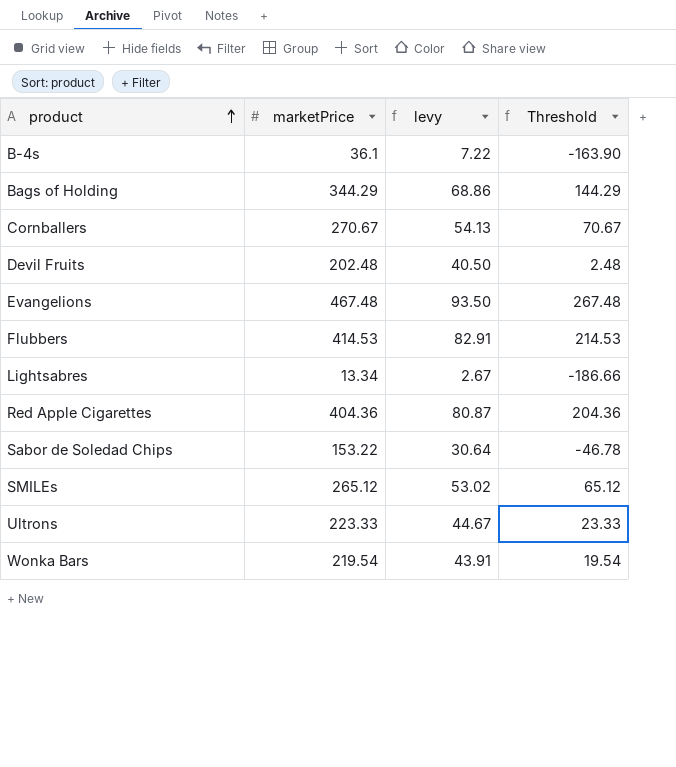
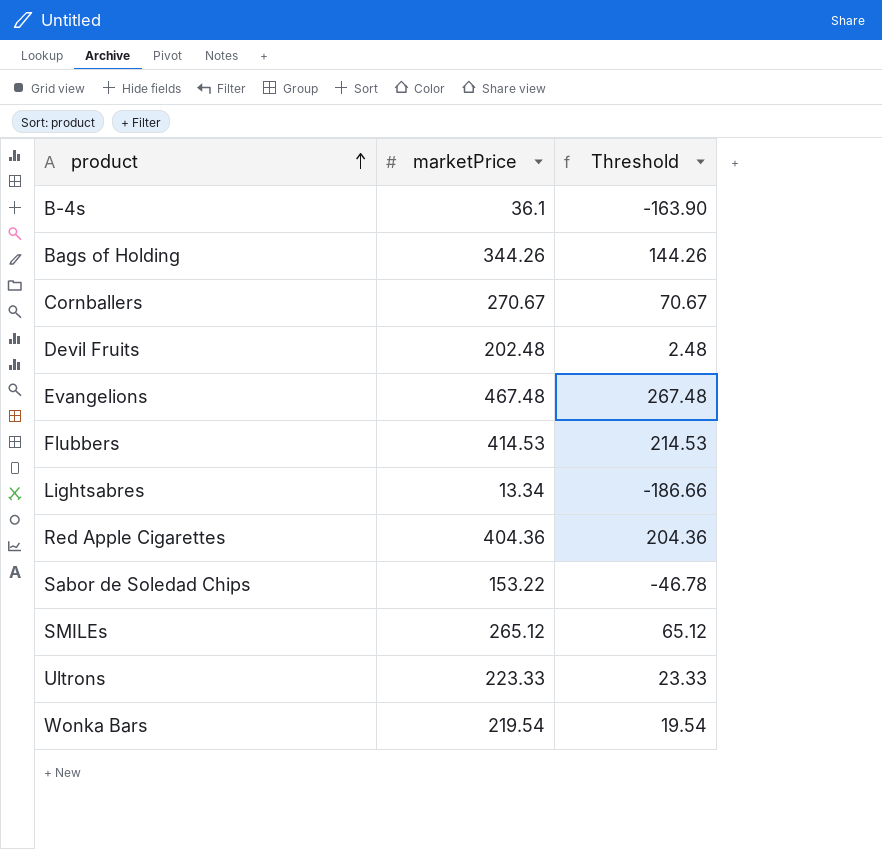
column levy | formula: [marketPrice] * 0.2 -> none
Bags of Holding | marketPrice: 344.29 -> 344.26
Bags of Holding | Threshold: 144.29 -> 144.26

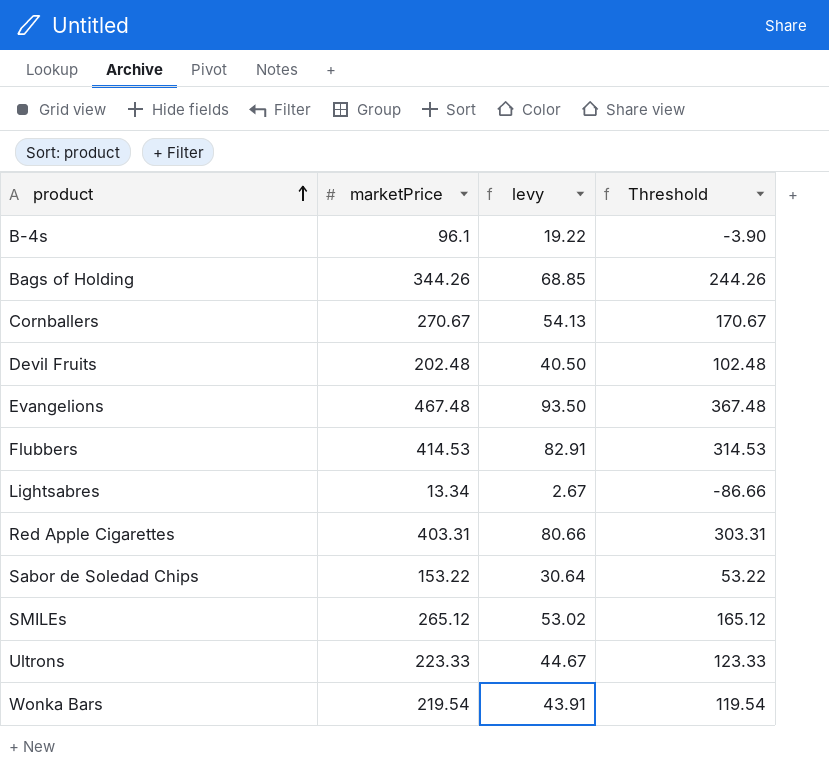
column levy | formula: none -> [marketPrice] * 0.2
column Threshold | formula: [marketPrice] - 200 -> [marketPrice] - 100
B-4s | marketPrice: 36.1 -> 96.1
Red Apple Cigarettes | marketPrice: 404.36 -> 403.31

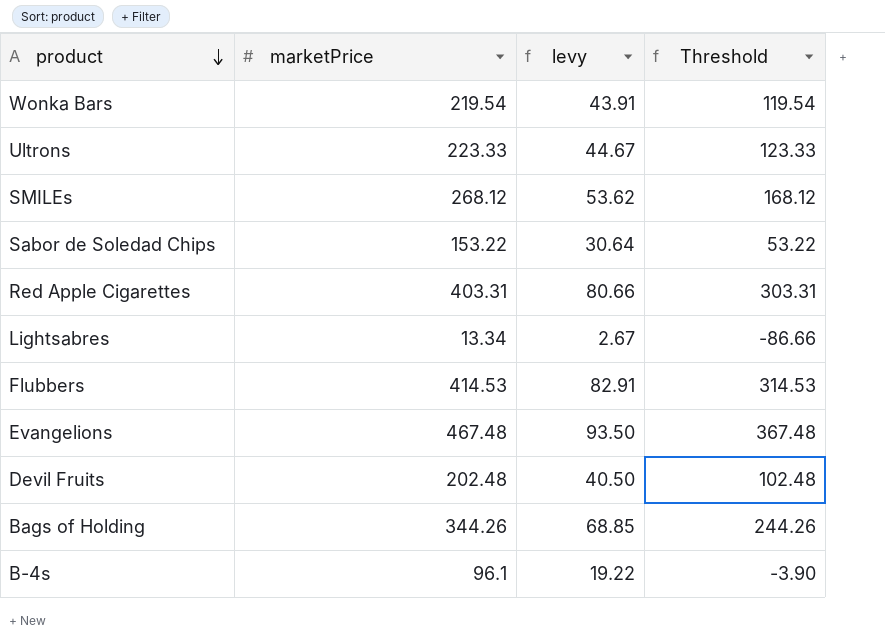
row order: product ascending -> product descending
row Cornballers: 270.67 | 54.13 | 170.67 -> none
SMILEs | marketPrice: 265.12 -> 268.12
SMILEs | levy: 53.02 -> 53.62
SMILEs | Threshold: 165.12 -> 168.12

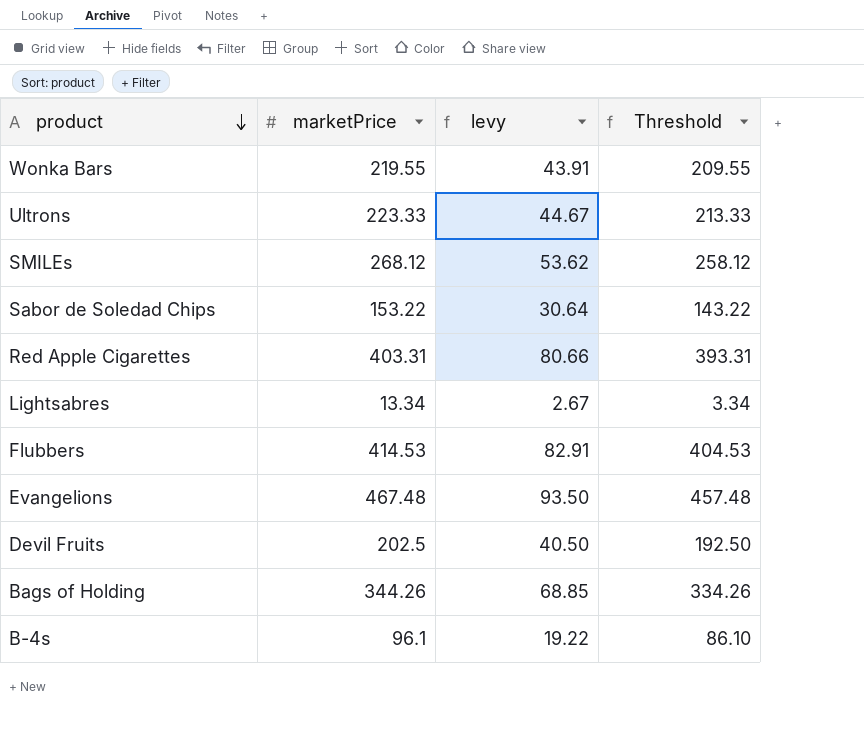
column Threshold | formula: [marketPrice] - 100 -> [marketPrice] - 10
Wonka Bars | marketPrice: 219.54 -> 219.55
Devil Fruits | marketPrice: 202.48 -> 202.5

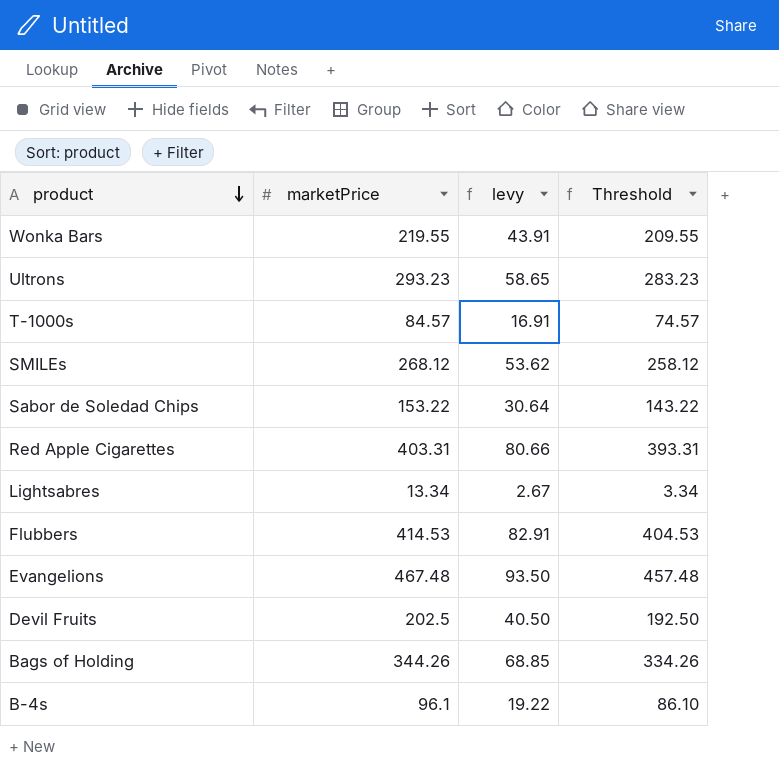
Ultrons | marketPrice: 223.33 -> 293.23
Ultrons | levy: 44.67 -> 58.65
Ultrons | Threshold: 213.33 -> 283.23
row T-1000s: none -> 84.57 | 16.91 | 74.57

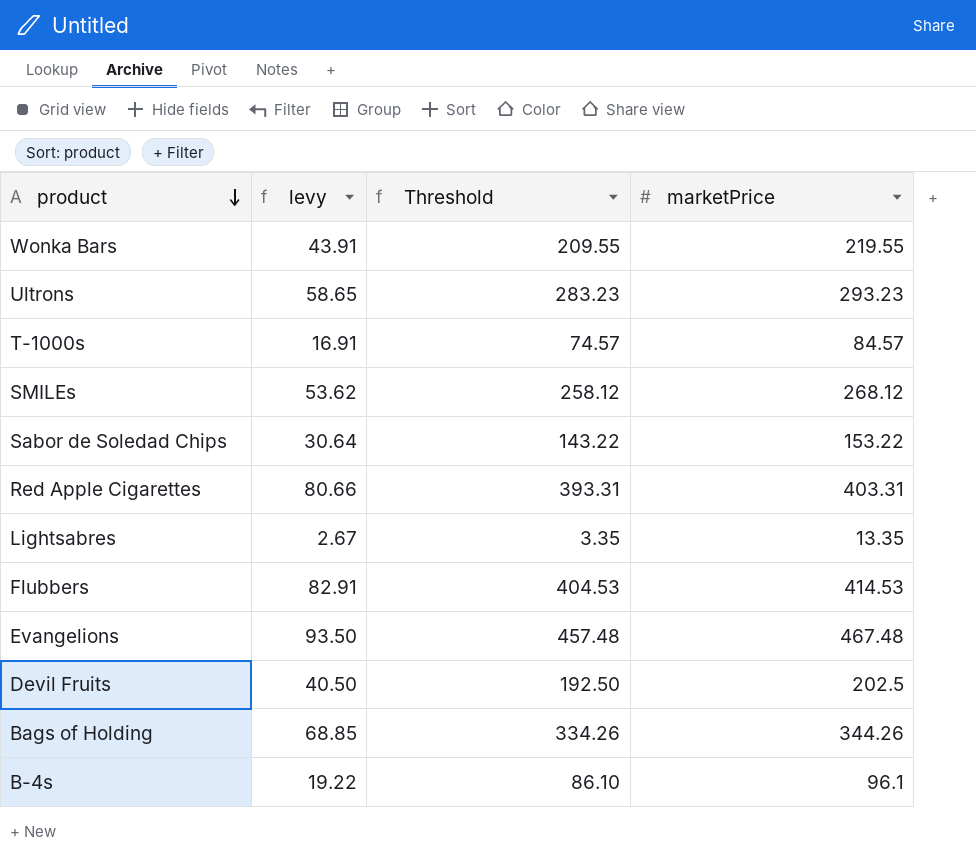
column marketPrice | position: 2 -> 4
Lightsabres | Threshold: 3.34 -> 3.35
Lightsabres | marketPrice: 13.34 -> 13.35

